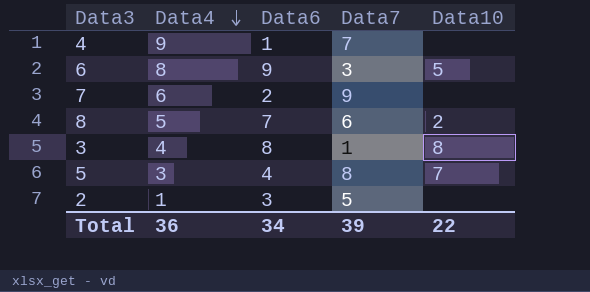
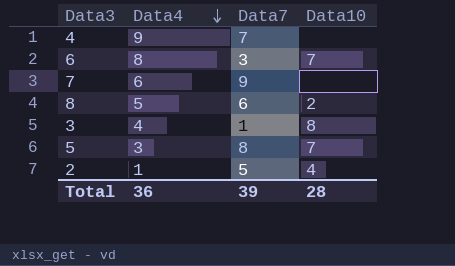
column Data6 | position: 3 -> none
6 | Data10: 5 -> 7
2 | Data10: none -> 4
Total | Data10: 22 -> 28

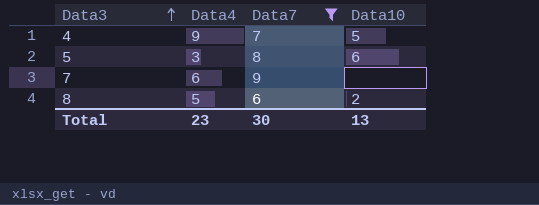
filter: none -> Data7 >= 6
row order: Data4 descending -> Data3 ascending
4 | Data10: none -> 5
5 | Data10: 7 -> 6
Total | Data4: 36 -> 23
Total | Data7: 39 -> 30
Total | Data10: 28 -> 13

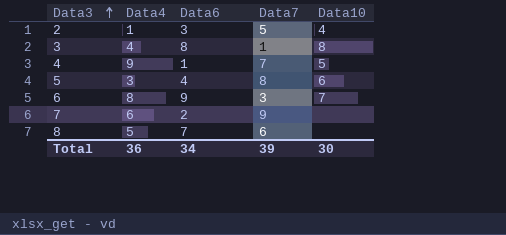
filter: Data7 >= 6 -> none
column Data6 | position: none -> 3
8 | Data10: 2 -> none
Total | Data4: 23 -> 36
Total | Data7: 30 -> 39
Total | Data10: 13 -> 30

